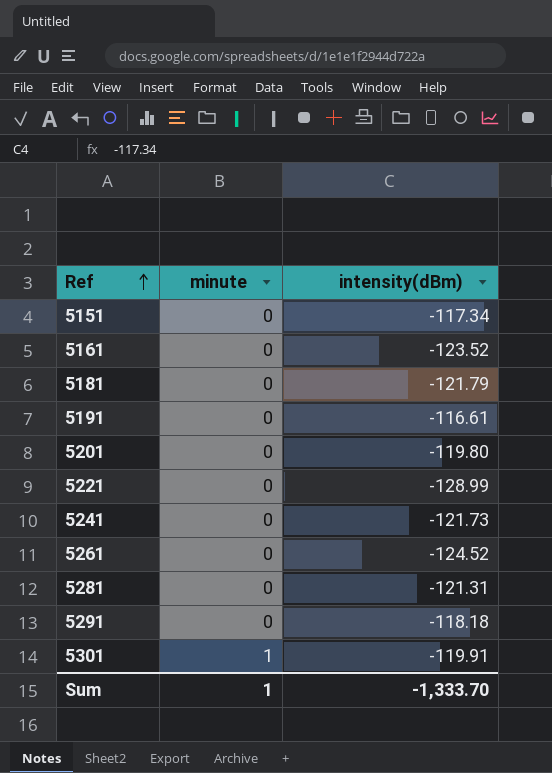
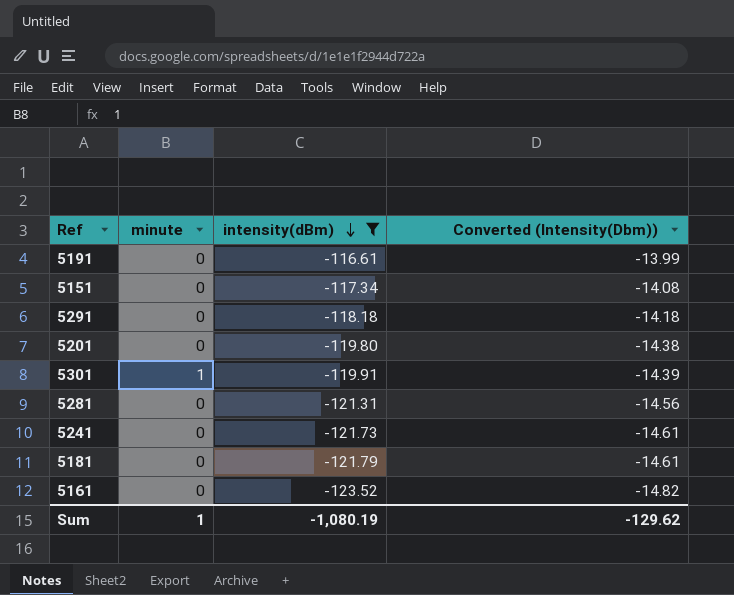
filter: none -> intensity(dBm) >= -123.52
row order: Ref ascending -> intensity(dBm) descending
column Converted (Intensity(Dbm)) | formula: none -> [intensity(dBm)] * 0.12
Sum | intensity(dBm): -1,333.70 -> -1,080.19

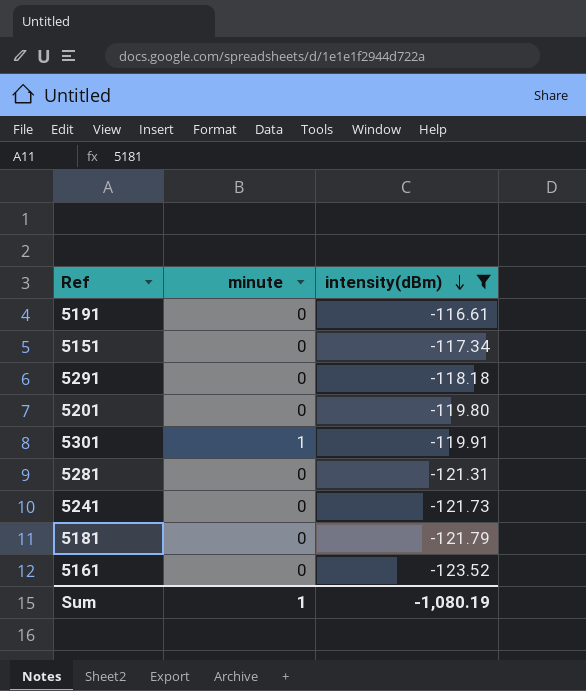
column Converted (Intensity(Dbm)) | formula: [intensity(dBm)] * 0.12 -> none

